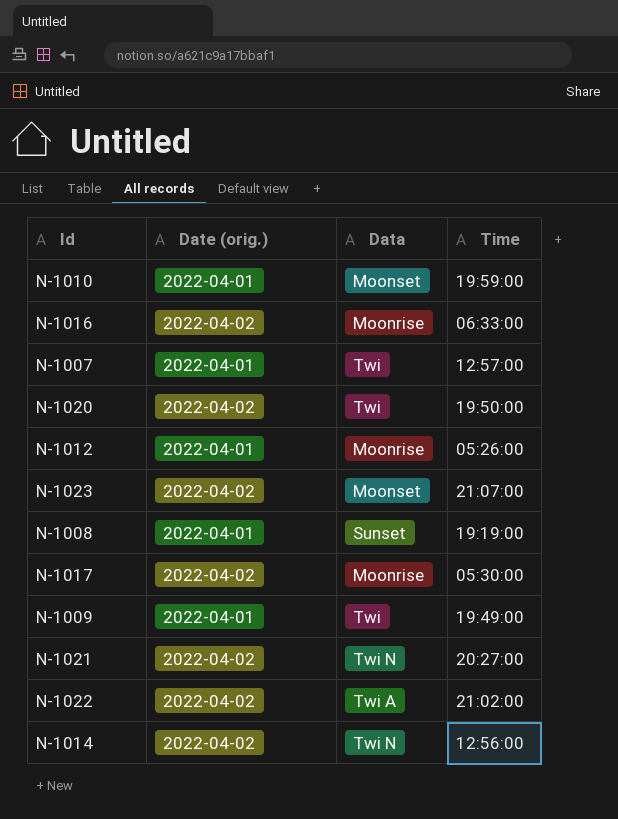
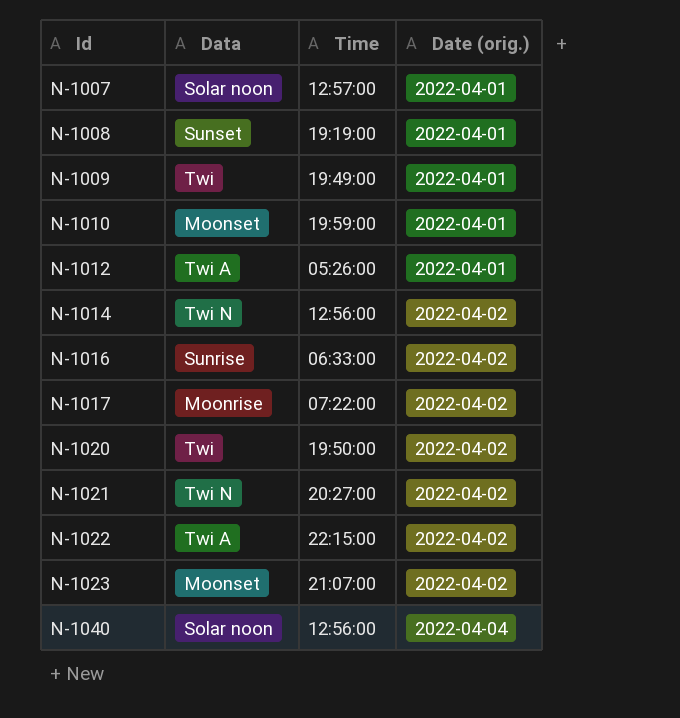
row order: none -> Id ascending
column Date (orig.) | position: 2 -> 4
N-1007 | Data: Twi -> Solar noon
N-1012 | Data: Moonrise -> Twi A
N-1016 | Data: Moonrise -> Sunrise
N-1017 | Time: 05:30:00 -> 07:22:00
N-1022 | Time: 21:02:00 -> 22:15:00
row N-1040: none -> Solar noon | 12:56:00 | 2022-04-04

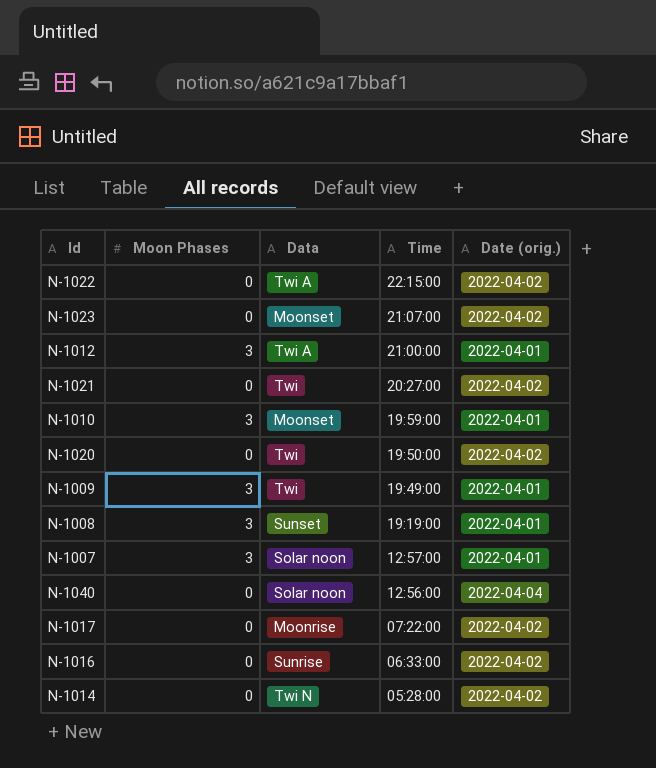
row order: Id ascending -> Time descending
column Moon Phases | position: none -> 2
N-1012 | Time: 05:26:00 -> 21:00:00
N-1021 | Data: Twi N -> Twi
N-1014 | Time: 12:56:00 -> 05:28:00

